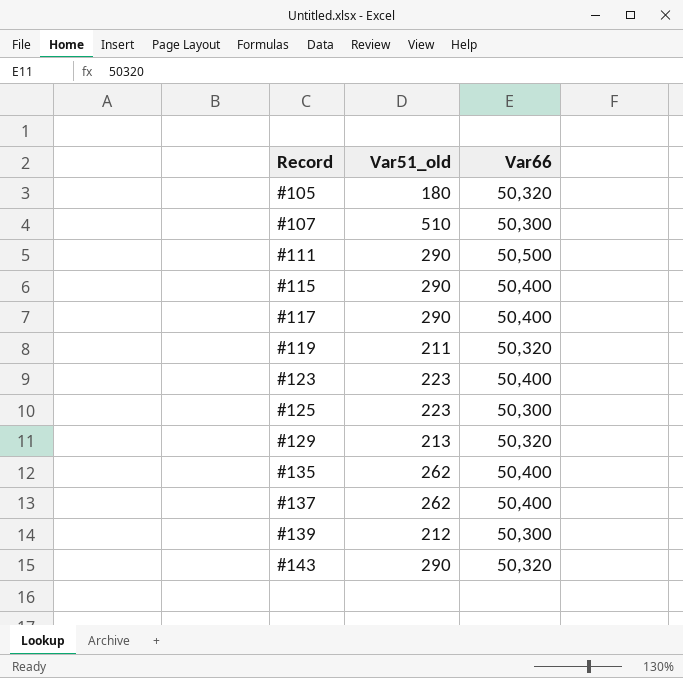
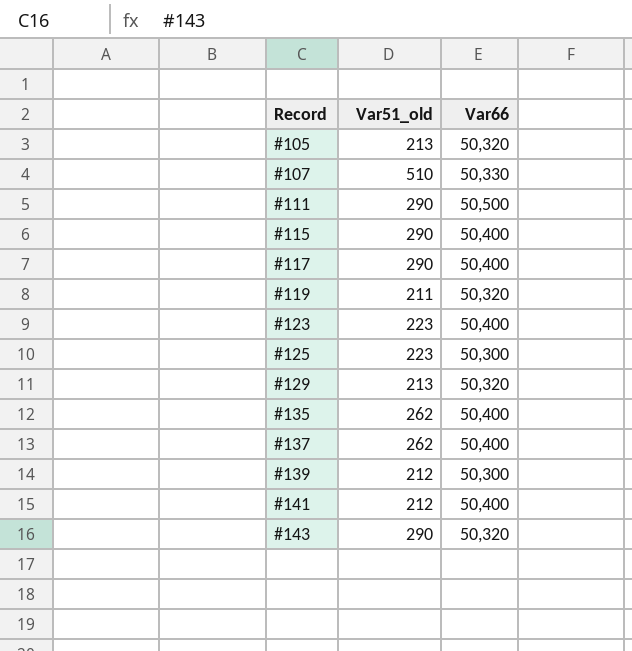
#105 | Var51_old: 180 -> 213
#107 | Var66: 50,300 -> 50,330
row #141: none -> 212 | 50,400

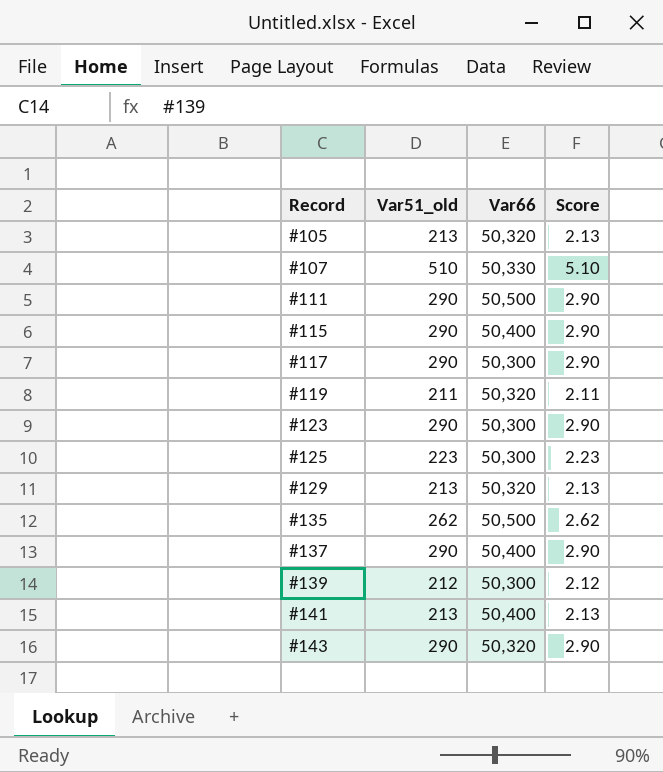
column Score | formula: none -> [Var51_old] * 0.01
#117 | Var66: 50,400 -> 50,300
#123 | Var51_old: 223 -> 290
#123 | Var66: 50,400 -> 50,300
#135 | Var66: 50,400 -> 50,500
#137 | Var51_old: 262 -> 290
#141 | Var51_old: 212 -> 213

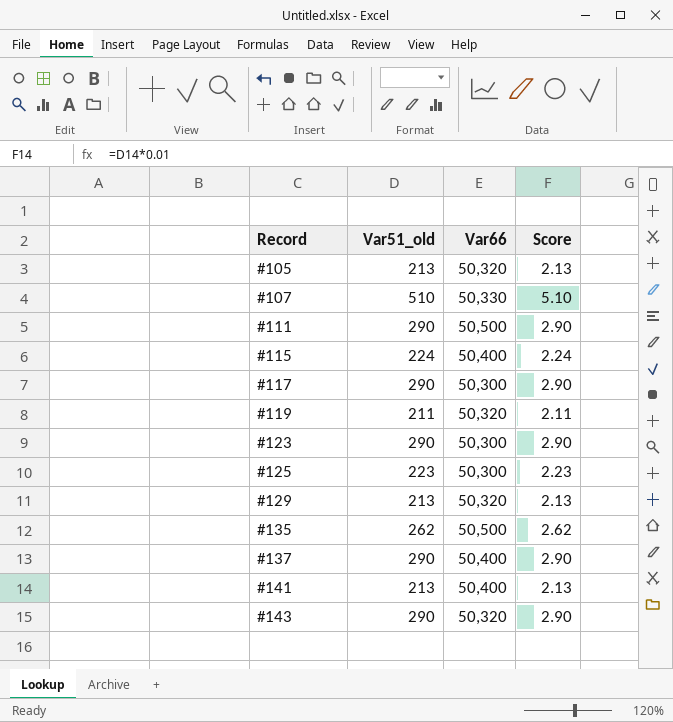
row #139: 212 | 50,300 | 2.12 -> none
#115 | Var51_old: 290 -> 224
#115 | Score: 2.90 -> 2.24

